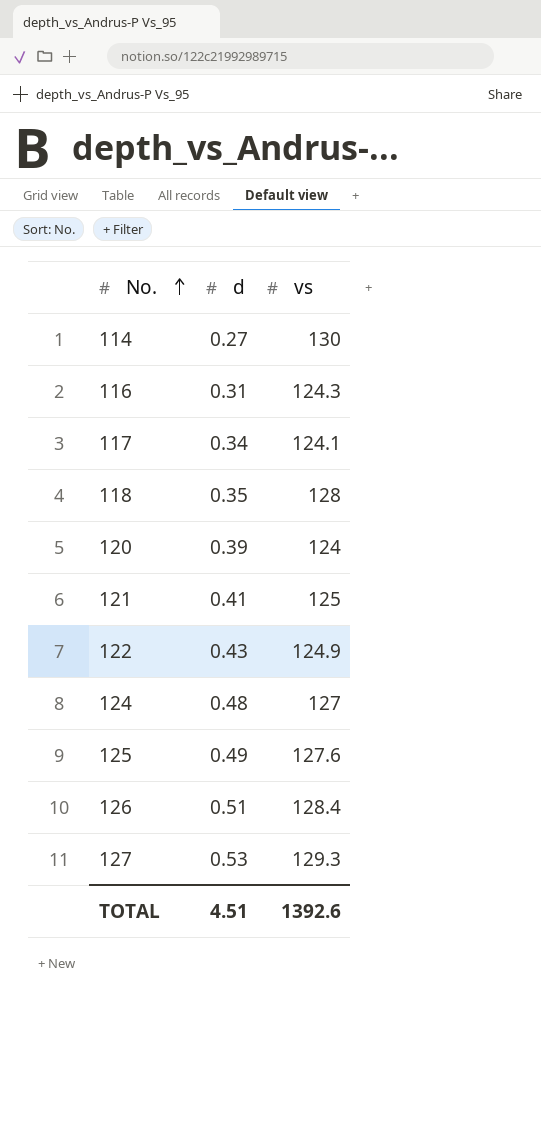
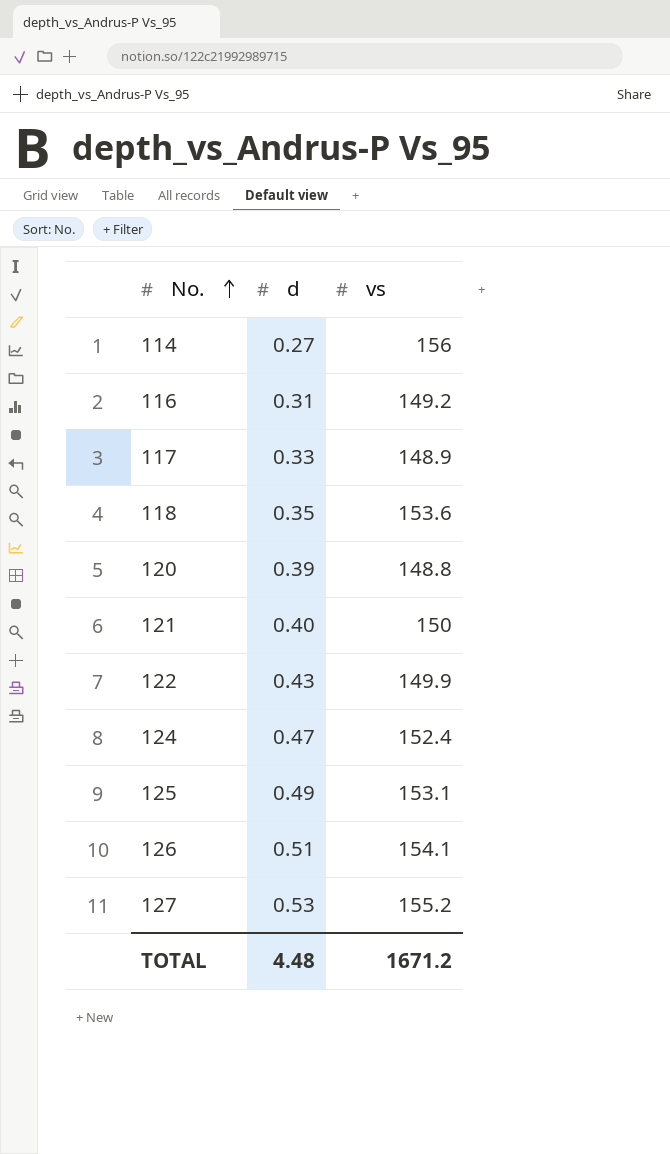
114 | vs: 130 -> 156
116 | vs: 124.3 -> 149.2
117 | d: 0.34 -> 0.33
117 | vs: 124.1 -> 148.9
118 | vs: 128 -> 153.6
120 | vs: 124 -> 148.8
121 | d: 0.41 -> 0.40
121 | vs: 125 -> 150
122 | vs: 124.9 -> 149.9
124 | d: 0.48 -> 0.47
124 | vs: 127 -> 152.4
125 | vs: 127.6 -> 153.1
126 | vs: 128.4 -> 154.1
127 | vs: 129.3 -> 155.2
TOTAL | d: 4.51 -> 4.48
TOTAL | vs: 1392.6 -> 1671.2

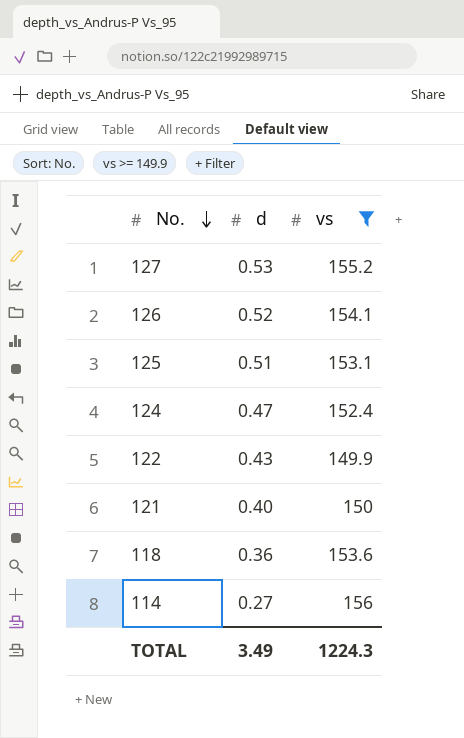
filter: none -> vs >= 149.9
row order: No. ascending -> No. descending
126 | d: 0.51 -> 0.52
125 | d: 0.49 -> 0.51
118 | d: 0.35 -> 0.36
TOTAL | d: 4.48 -> 3.49
TOTAL | vs: 1671.2 -> 1224.3

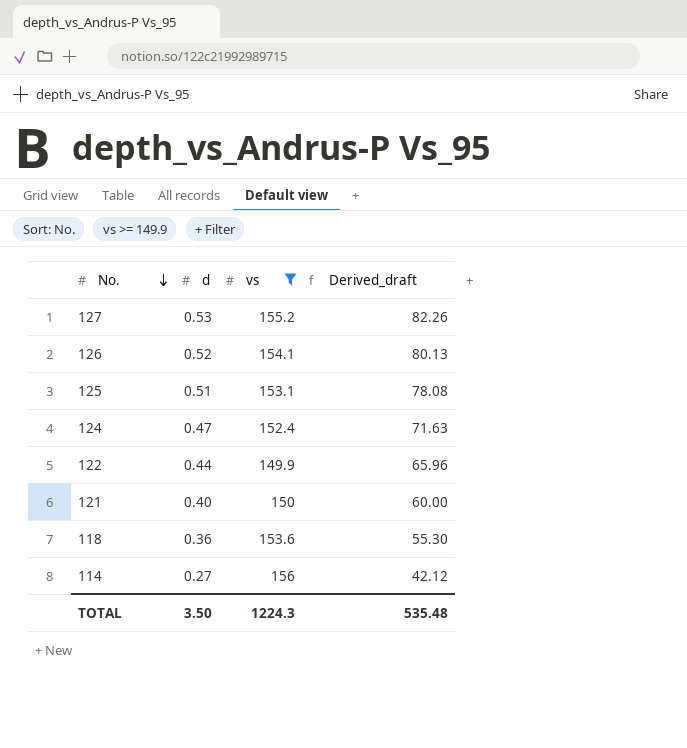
column Derived_draft | formula: none -> [d] * [vs]
122 | d: 0.43 -> 0.44
TOTAL | d: 3.49 -> 3.50

